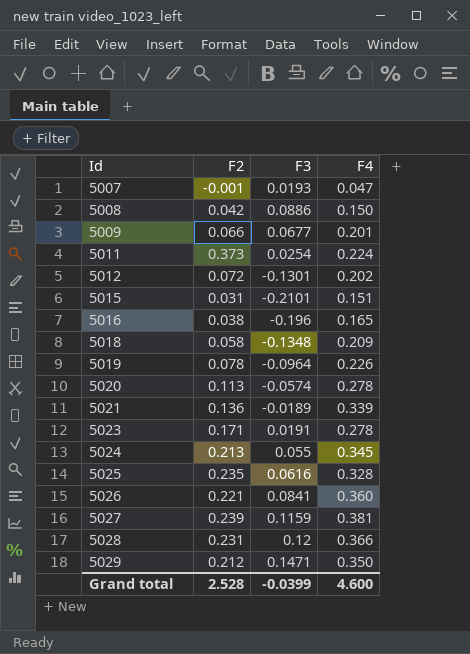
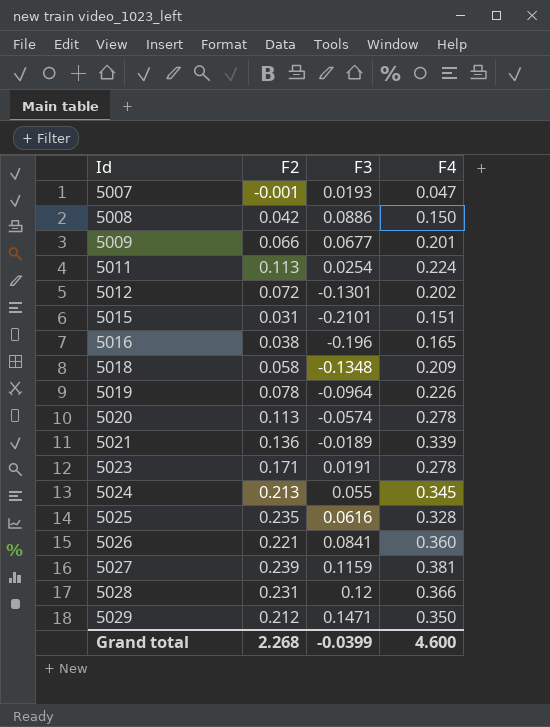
5011 | F2: 0.373 -> 0.113
Grand total | F2: 2.528 -> 2.268

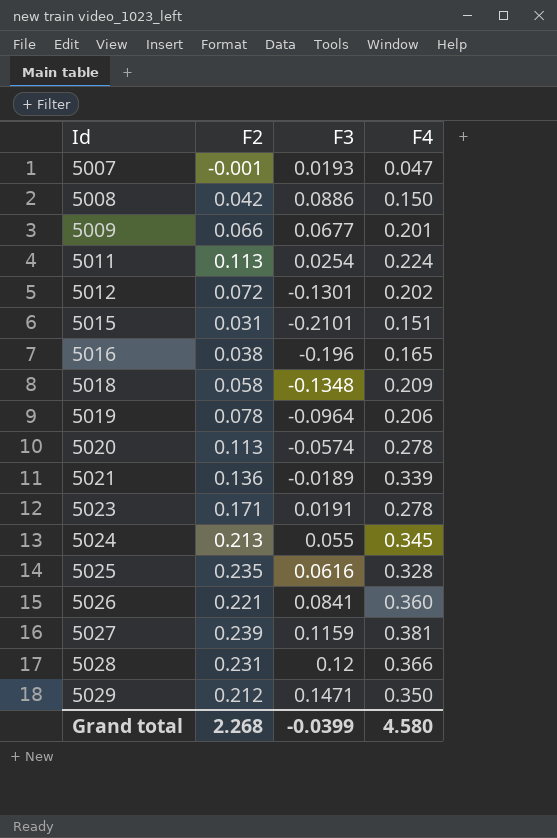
5019 | F4: 0.226 -> 0.206
Grand total | F4: 4.600 -> 4.580

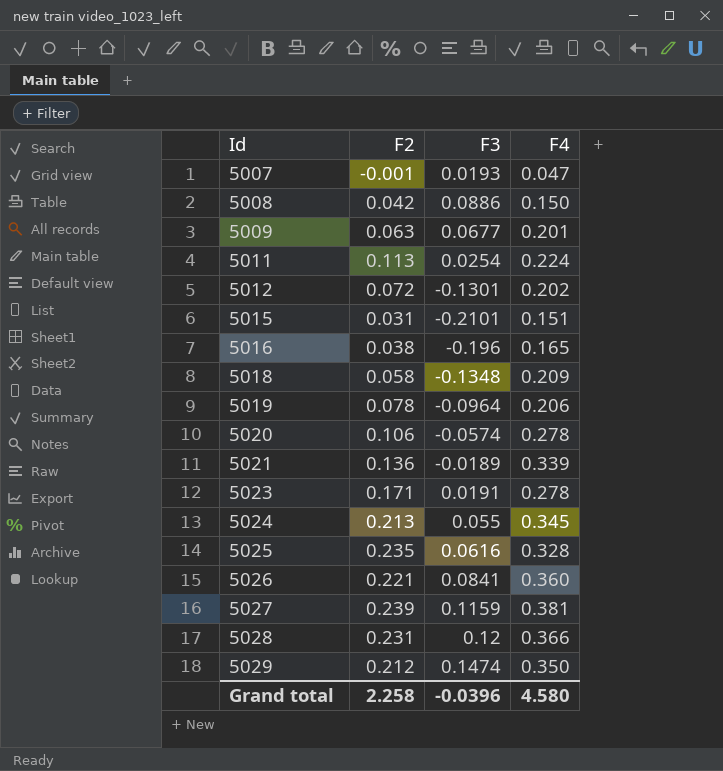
5009 | F2: 0.066 -> 0.063
5020 | F2: 0.113 -> 0.106
5029 | F3: 0.1471 -> 0.1474
Grand total | F2: 2.268 -> 2.258
Grand total | F3: -0.0399 -> -0.0396

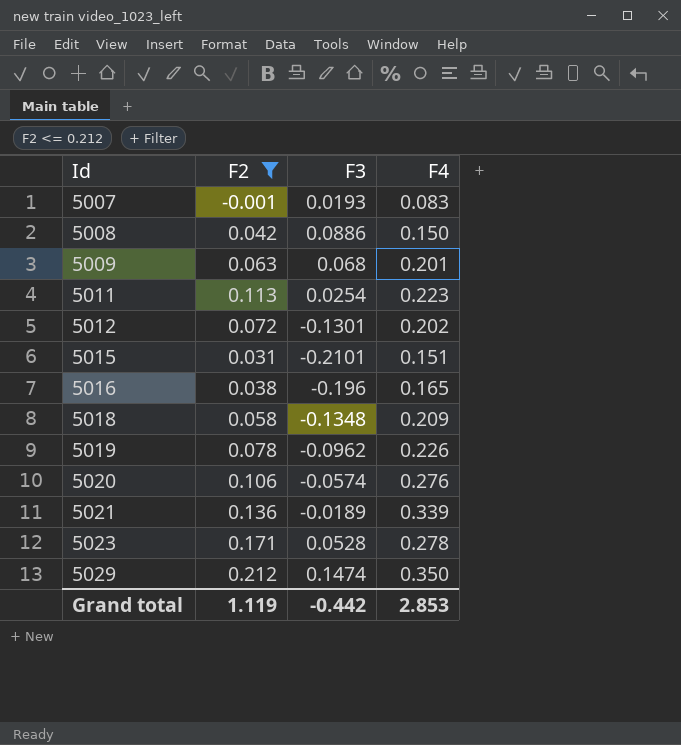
filter: none -> F2 <= 0.212
5007 | F4: 0.047 -> 0.083
5009 | F3: 0.0677 -> 0.068
5011 | F4: 0.224 -> 0.223
5019 | F3: -0.0964 -> -0.0962
5019 | F4: 0.206 -> 0.226
5020 | F4: 0.278 -> 0.276
5023 | F3: 0.0191 -> 0.0528
Grand total | F2: 2.258 -> 1.119
Grand total | F3: -0.0396 -> -0.442
Grand total | F4: 4.580 -> 2.853

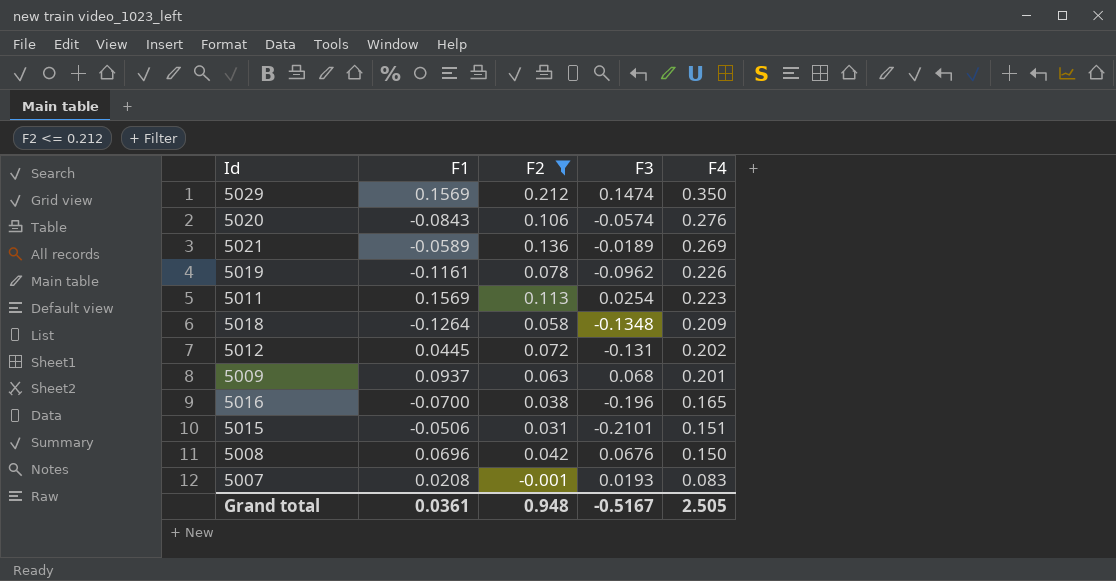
row order: Id ascending -> F4 descending
column F1 | position: none -> 2
row 5023: 0.171 | 0.0528 | 0.278 -> none
5021 | F4: 0.339 -> 0.269
5012 | F3: -0.1301 -> -0.131
5008 | F3: 0.0886 -> 0.0676
Grand total | F2: 1.119 -> 0.948
Grand total | F3: -0.442 -> -0.5167
Grand total | F4: 2.853 -> 2.505

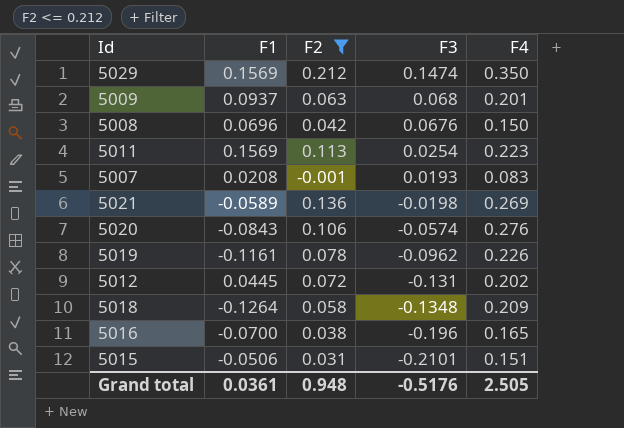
row order: F4 descending -> F3 descending
5021 | F3: -0.0189 -> -0.0198
Grand total | F3: -0.5167 -> -0.5176

